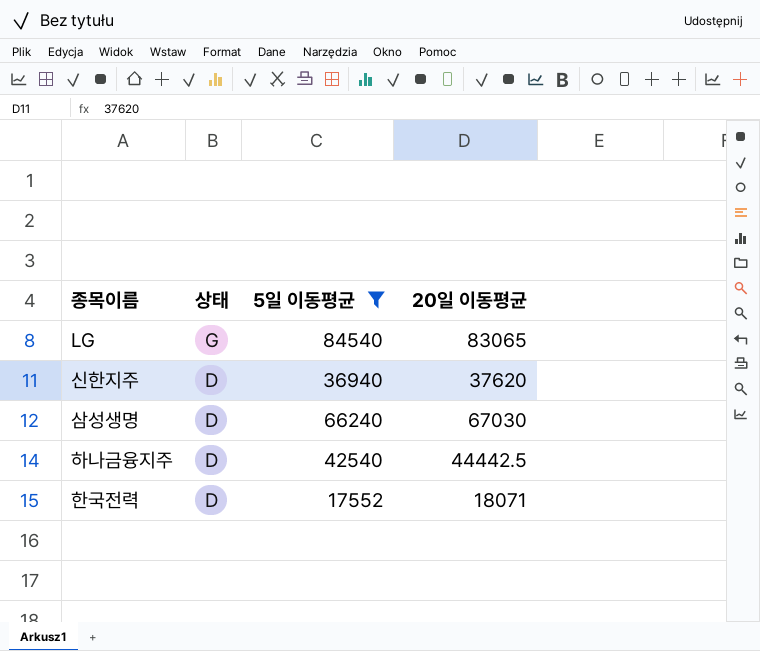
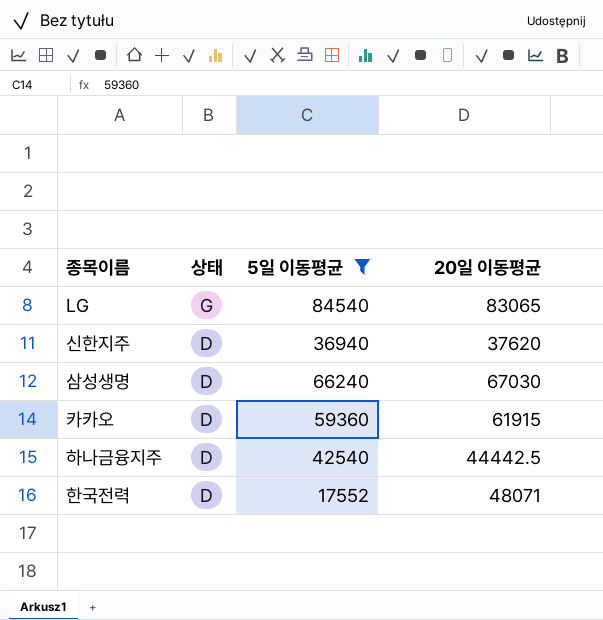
row 카카오: none -> D | 59360 | 61915
한국전력 | 20일 이동평균: 18071 -> 48071

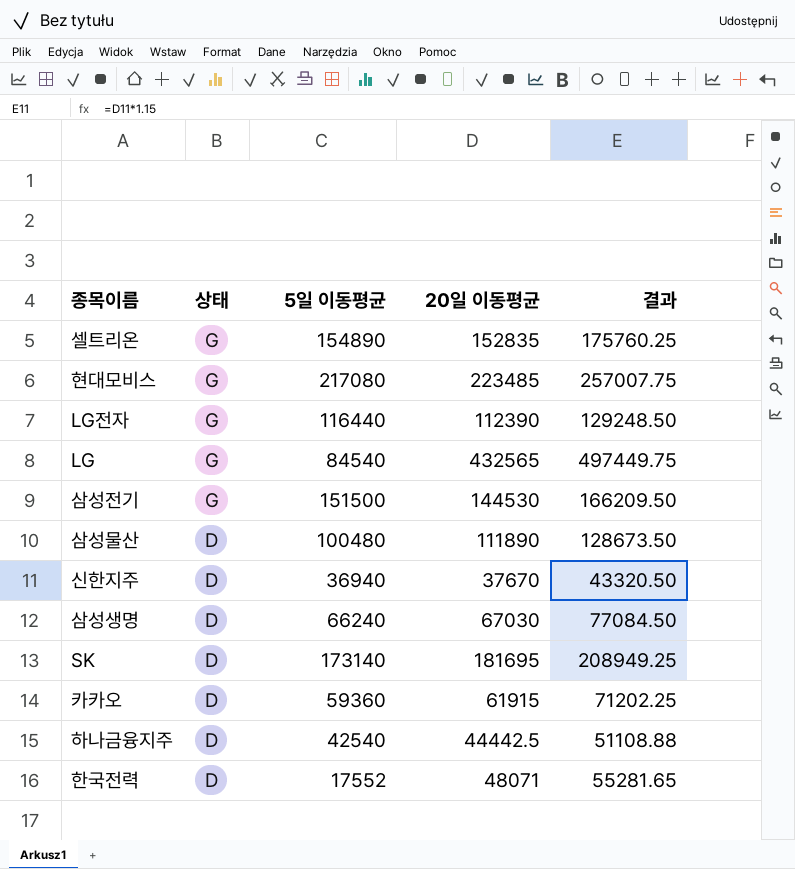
filter: 5일 이동평균 <= 84540 -> none
column 결과 | formula: none -> [20일 이동평균] * 1.15
LG | 20일 이동평균: 83065 -> 432565
신한지주 | 20일 이동평균: 37620 -> 37670

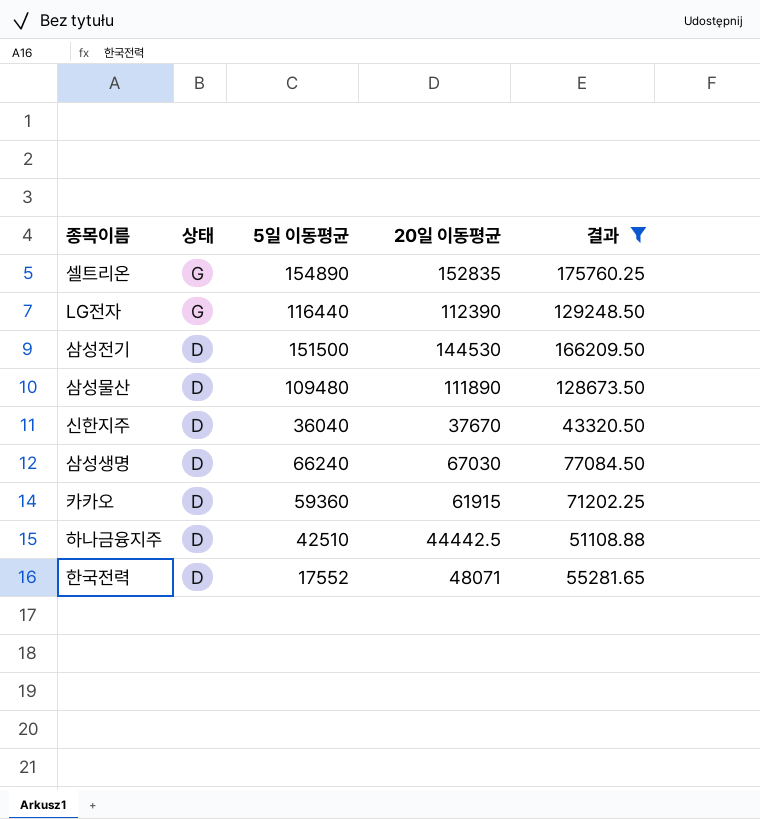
filter: none -> 결과 <= 175760.25
삼성전기 | 상태: G -> D
삼성물산 | 5일 이동평균: 100480 -> 109480
신한지주 | 5일 이동평균: 36940 -> 36040
하나금융지주 | 5일 이동평균: 42540 -> 42510

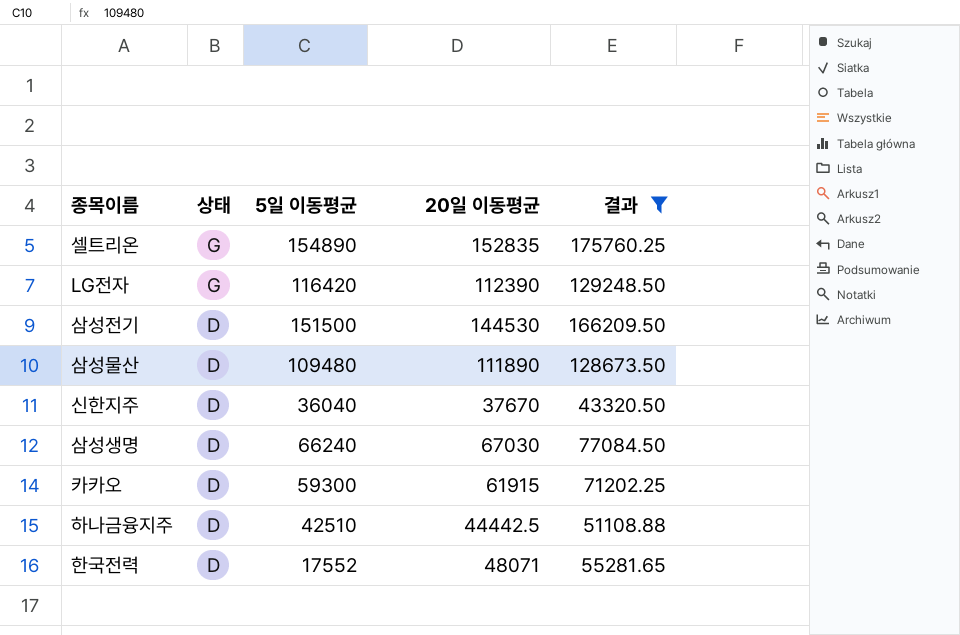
LG전자 | 5일 이동평균: 116440 -> 116420
카카오 | 5일 이동평균: 59360 -> 59300

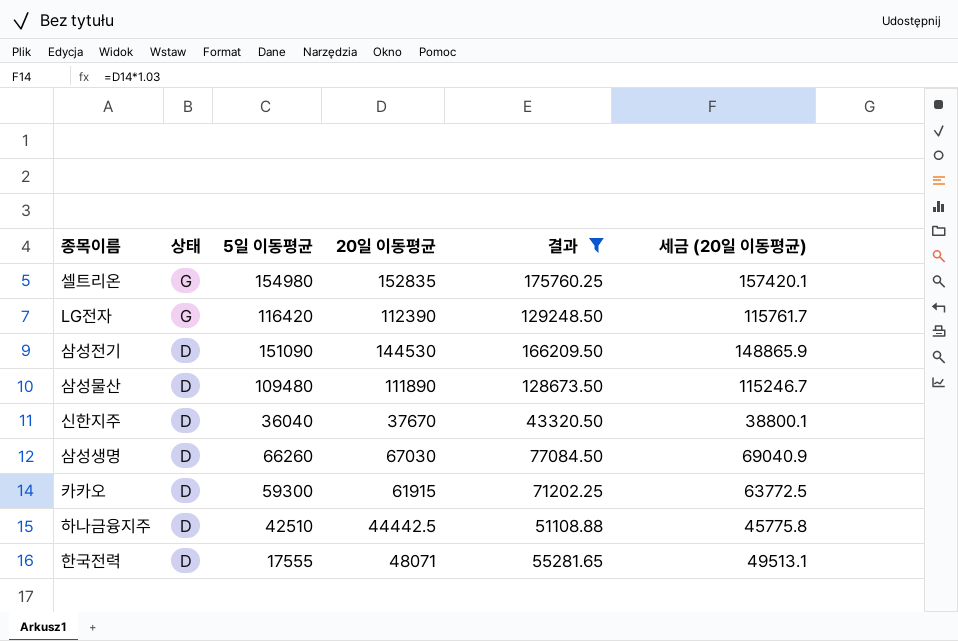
column 세금 (20일 이동평균) | formula: none -> [20일 이동평균] * 1.03
셀트리온 | 5일 이동평균: 154890 -> 154980
삼성전기 | 5일 이동평균: 151500 -> 151090
삼성생명 | 5일 이동평균: 66240 -> 66260
한국전력 | 5일 이동평균: 17552 -> 17555

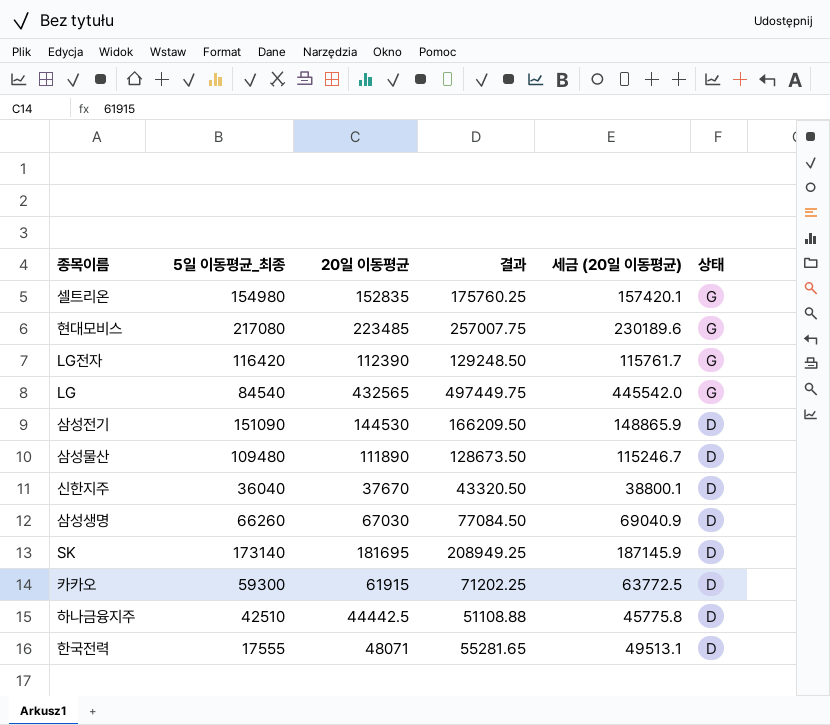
filter: 결과 <= 175760.25 -> none
column name: 5일 이동평균 -> 5일 이동평균_최종
column 상태 | position: 2 -> 6

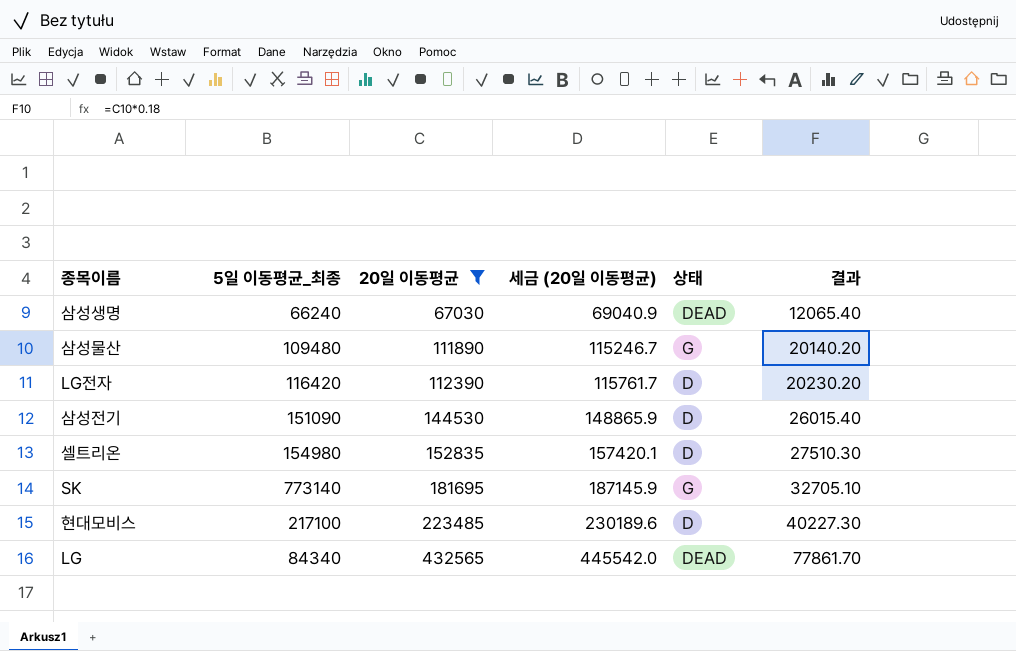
filter: none -> 20일 이동평균 >= 67030
row order: 상태 descending -> 20일 이동평균 ascending
column 결과 | formula: [20일 이동평균] * 1.15 -> [20일 이동평균] * 0.18
column 결과 | position: 4 -> 6
삼성생명 | 5일 이동평균_최종: 66260 -> 66240
삼성생명 | 상태: D -> DEAD
삼성물산 | 상태: D -> G
LG전자 | 상태: G -> D
셀트리온 | 상태: G -> D
SK | 5일 이동평균_최종: 173140 -> 773140
SK | 상태: D -> G
현대모비스 | 5일 이동평균_최종: 217080 -> 217100
현대모비스 | 상태: G -> D
LG | 5일 이동평균_최종: 84540 -> 84340
LG | 상태: G -> DEAD

